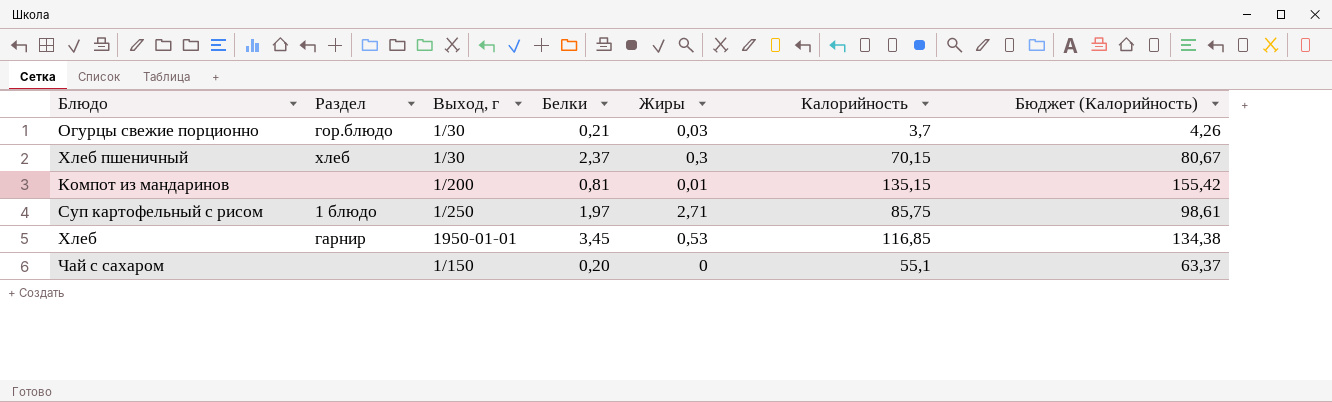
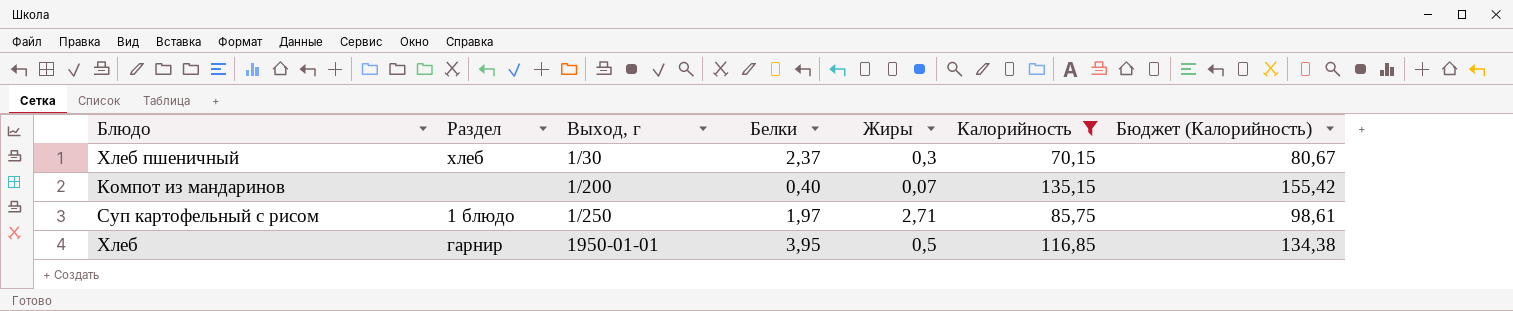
filter: none -> Калорийность >= 70,15
Компот из мандаринов | Белки: 0,81 -> 0,40
Компот из мандаринов | Жиры: 0,01 -> 0,07
Хлеб | Белки: 3,45 -> 3,95
Хлеб | Жиры: 0,53 -> 0,5

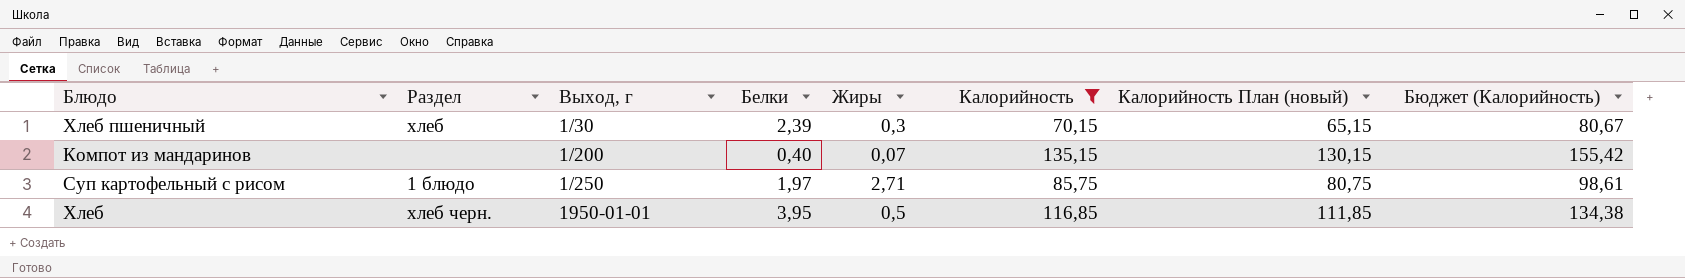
column Калорийность План (новый) | formula: none -> [Калорийность] - 5
Хлеб пшеничный | Белки: 2,37 -> 2,39
Хлеб | Раздел: гарнир -> хлеб черн.

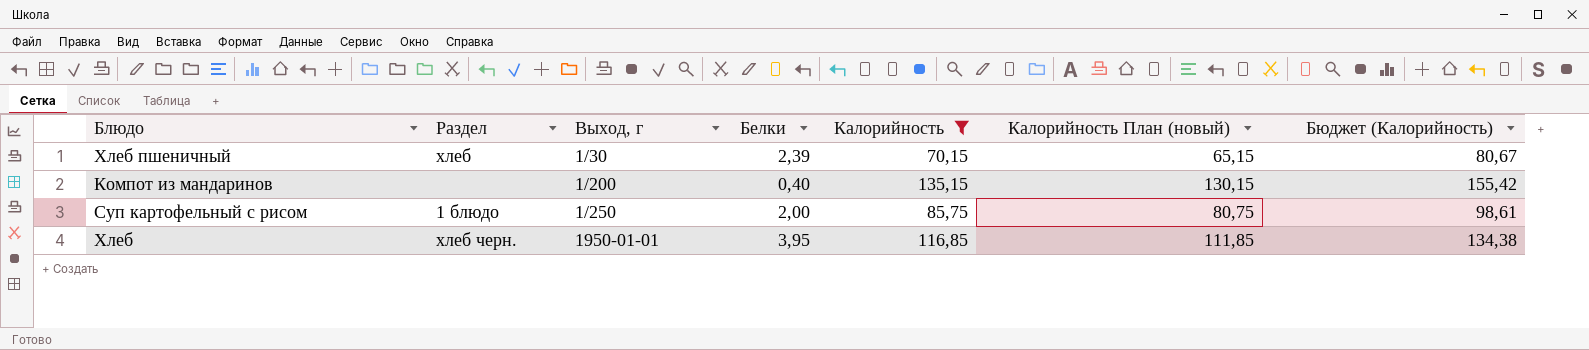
column Жиры | position: 5 -> none
Суп картофельный с рисом | Белки: 1,97 -> 2,00

